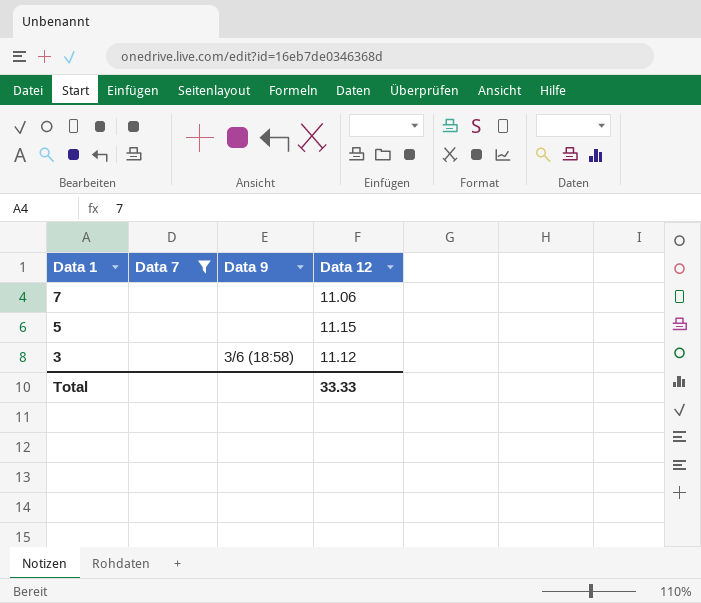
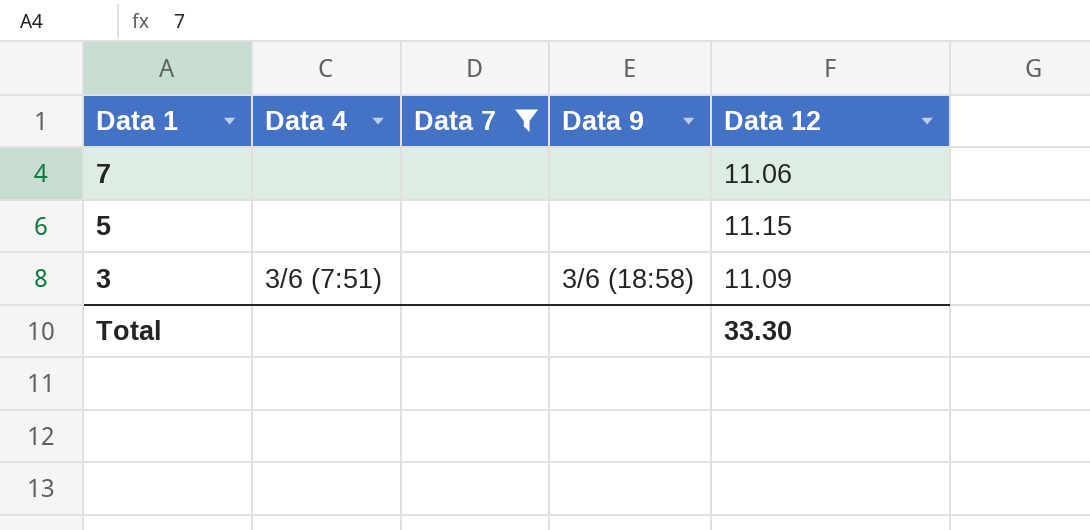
column Data 4 | position: none -> 2
3 | Data 12: 11.12 -> 11.09
Total | Data 12: 33.33 -> 33.30

